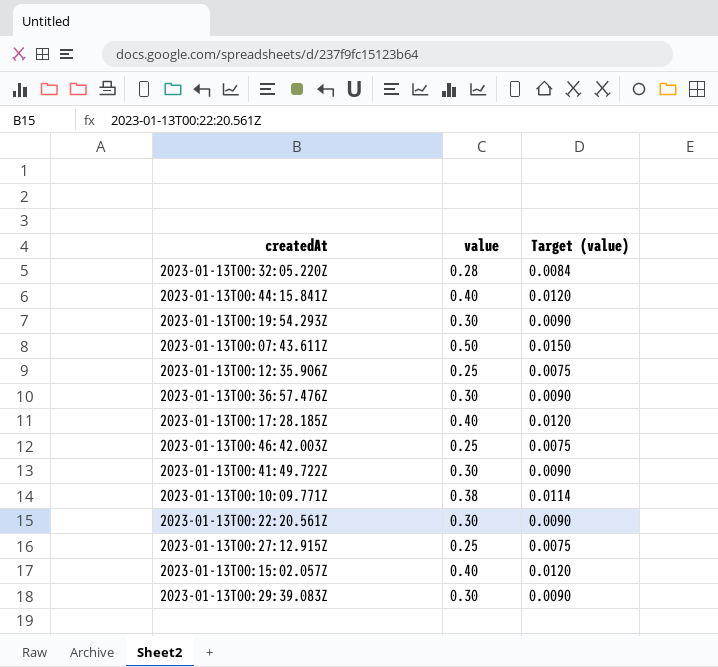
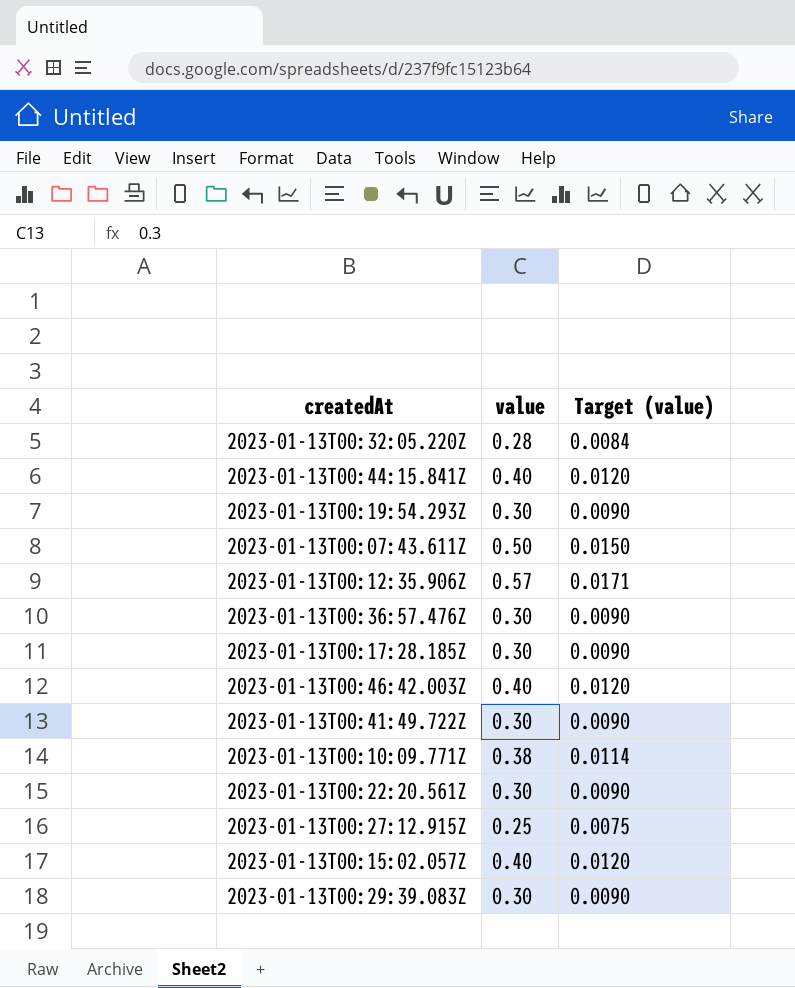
2023-01-13T00:12:35.906Z | value: 0.25 -> 0.57
2023-01-13T00:12:35.906Z | Target (value): 0.0075 -> 0.0171
2023-01-13T00:17:28.185Z | value: 0.40 -> 0.30
2023-01-13T00:17:28.185Z | Target (value): 0.0120 -> 0.0090
2023-01-13T00:46:42.003Z | value: 0.25 -> 0.40
2023-01-13T00:46:42.003Z | Target (value): 0.0075 -> 0.0120

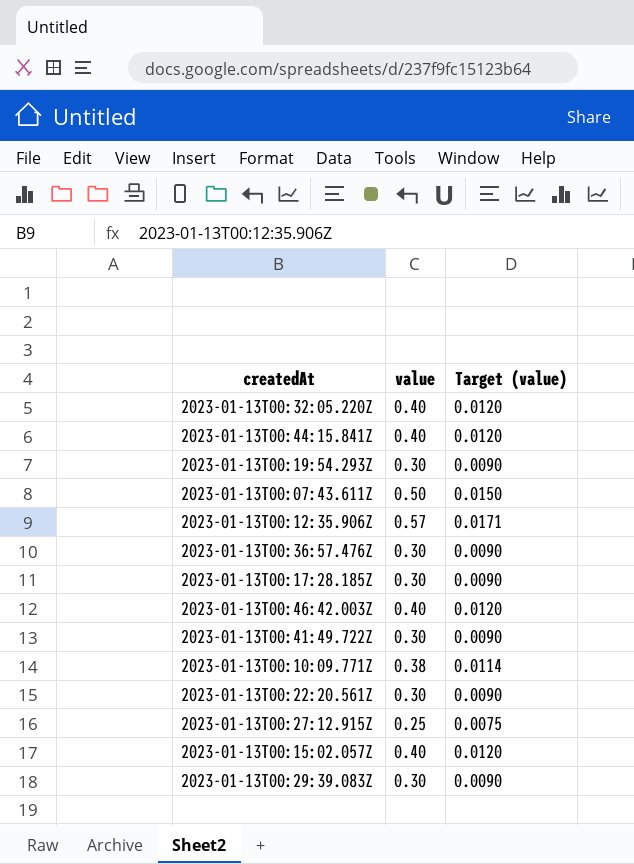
2023-01-13T00:32:05.220Z | value: 0.28 -> 0.40
2023-01-13T00:32:05.220Z | Target (value): 0.0084 -> 0.0120

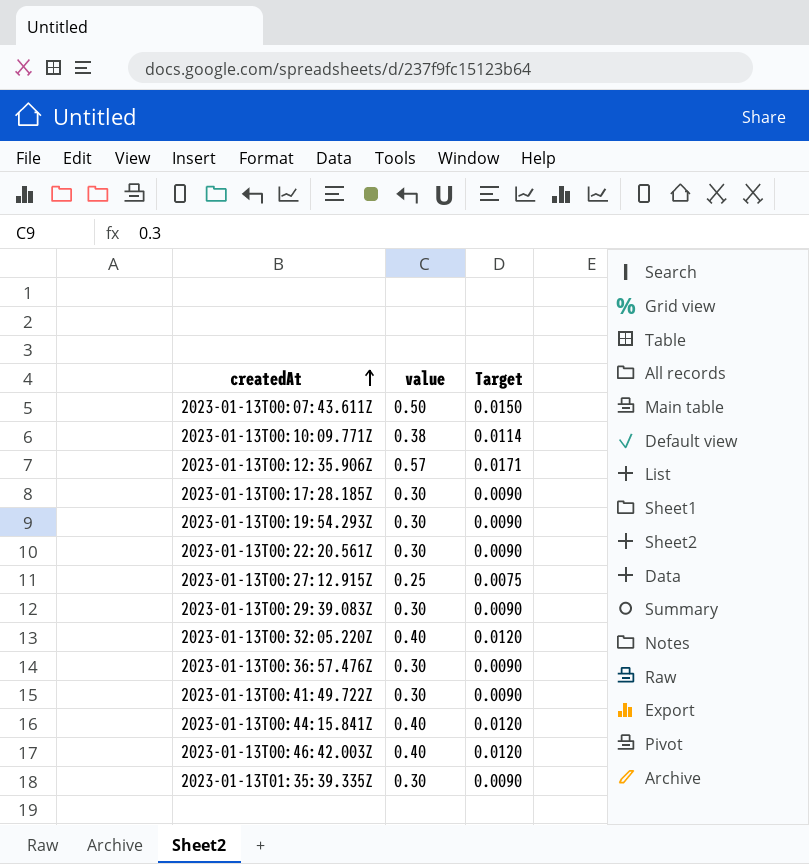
row order: none -> createdAt ascending
column name: Target (value) -> Target
row 2023-01-13T00:15:02.057Z: 0.40 | 0.0120 -> none
row 2023-01-13T01:35:39.335Z: none -> 0.30 | 0.0090

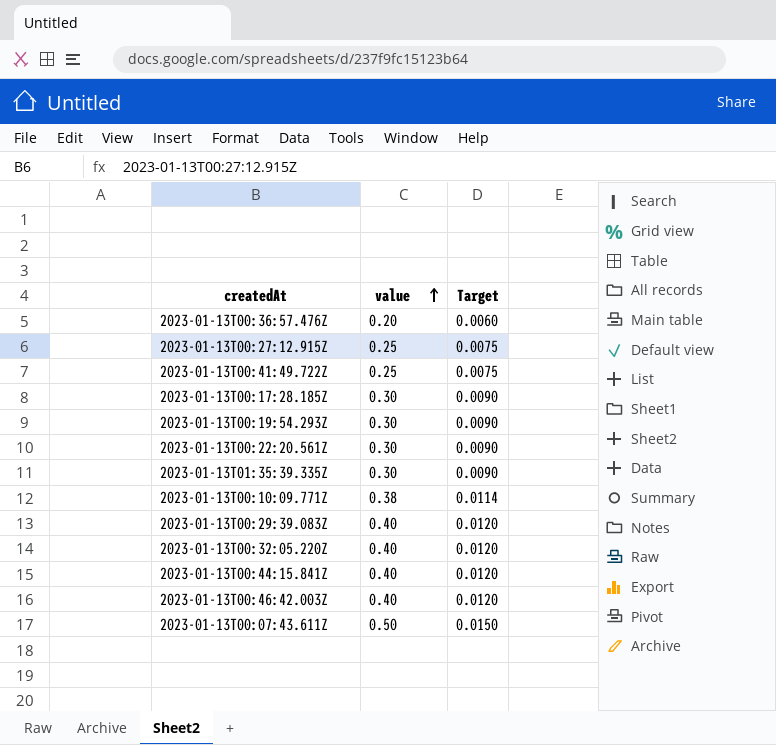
row order: createdAt ascending -> value ascending
row 2023-01-13T00:12:35.906Z: 0.57 | 0.0171 -> none
2023-01-13T00:36:57.476Z | value: 0.30 -> 0.20
2023-01-13T00:36:57.476Z | Target: 0.0090 -> 0.0060
2023-01-13T00:41:49.722Z | value: 0.30 -> 0.25
2023-01-13T00:41:49.722Z | Target: 0.0090 -> 0.0075
2023-01-13T00:29:39.083Z | value: 0.30 -> 0.40
2023-01-13T00:29:39.083Z | Target: 0.0090 -> 0.0120

